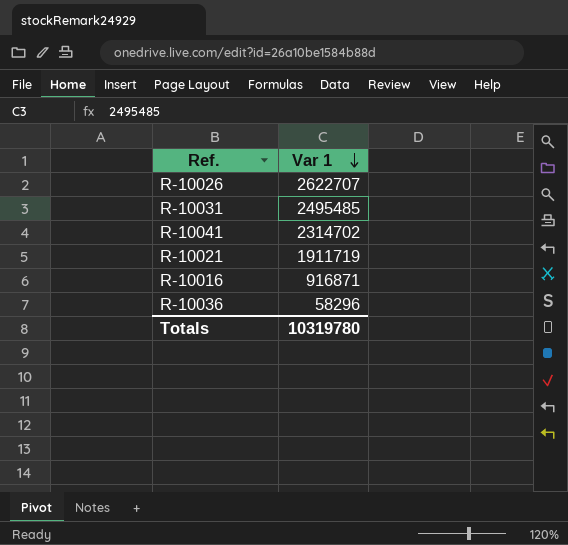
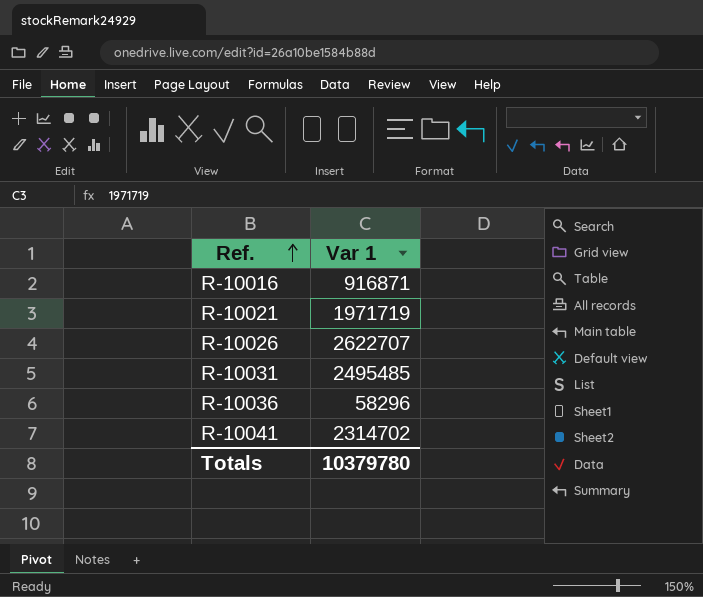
row order: Var 1 descending -> Ref. ascending
R-10021 | Var 1: 1911719 -> 1971719
Totals | Var 1: 10319780 -> 10379780

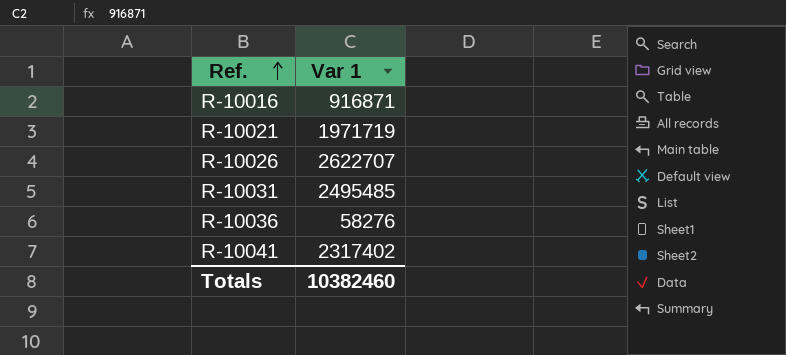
R-10036 | Var 1: 58296 -> 58276
R-10041 | Var 1: 2314702 -> 2317402
Totals | Var 1: 10379780 -> 10382460

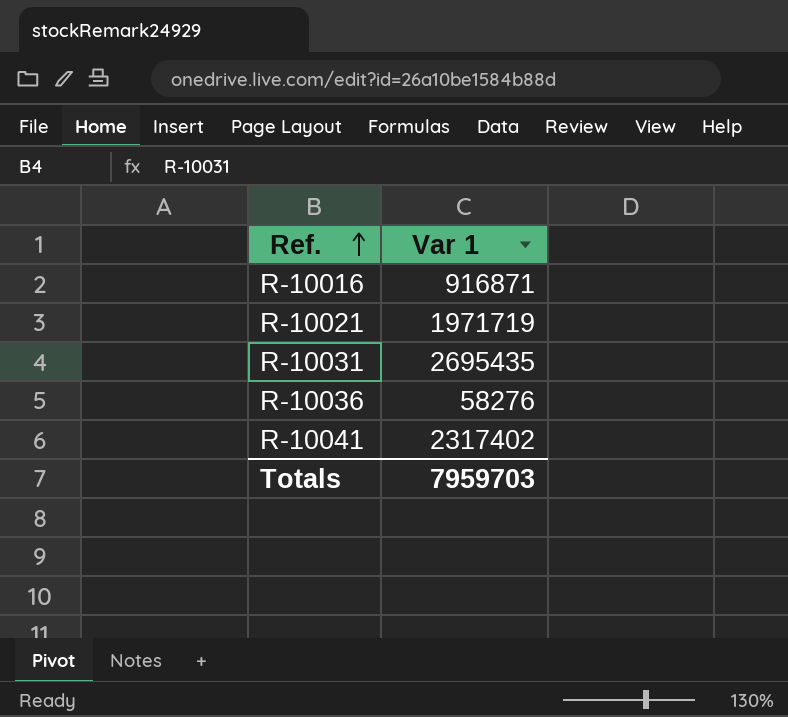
row R-10026: 2622707 -> none
R-10031 | Var 1: 2495485 -> 2695435
Totals | Var 1: 10382460 -> 7959703

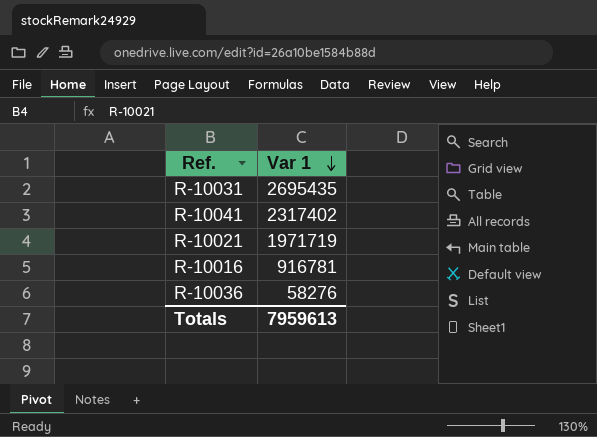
row order: Ref. ascending -> Var 1 descending
R-10016 | Var 1: 916871 -> 916781
Totals | Var 1: 7959703 -> 7959613

